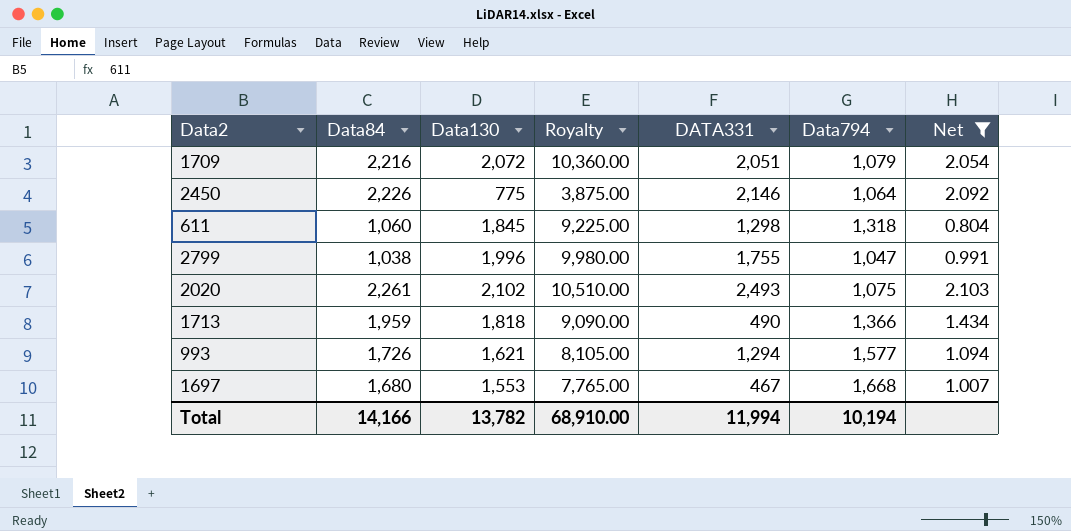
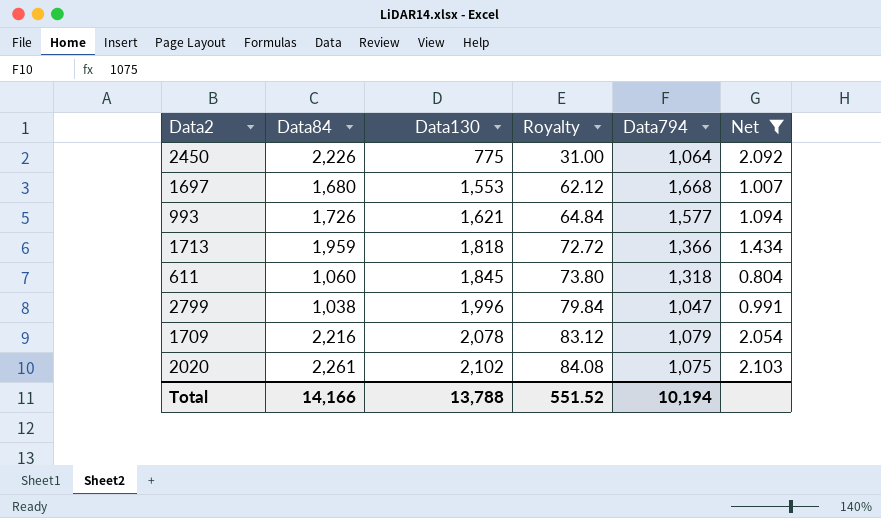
row order: none -> Data130 ascending
column DATA331 | position: 5 -> none
column Royalty | formula: [Data130] * 5 -> [Data130] * 0.04
1709 | Data130: 2,072 -> 2,078
Total | Data130: 13,782 -> 13,788
Total | Royalty: 68,910.00 -> 551.52

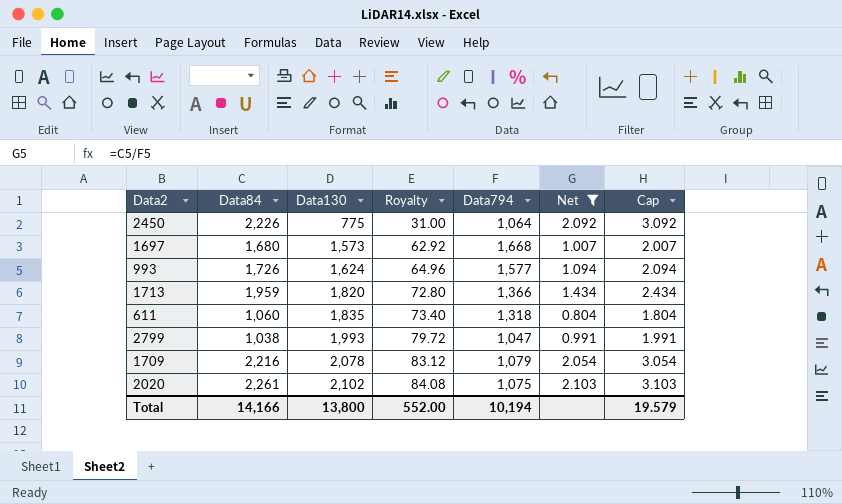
column Cap | formula: none -> [Net] + 1
1697 | Data130: 1,553 -> 1,573
1697 | Royalty: 62.12 -> 62.92
993 | Data130: 1,621 -> 1,624
993 | Royalty: 64.84 -> 64.96
1713 | Data130: 1,818 -> 1,820
1713 | Royalty: 72.72 -> 72.80
611 | Data130: 1,845 -> 1,835
611 | Royalty: 73.80 -> 73.40
2799 | Data130: 1,996 -> 1,993
2799 | Royalty: 79.84 -> 79.72
Total | Data130: 13,788 -> 13,800
Total | Royalty: 551.52 -> 552.00

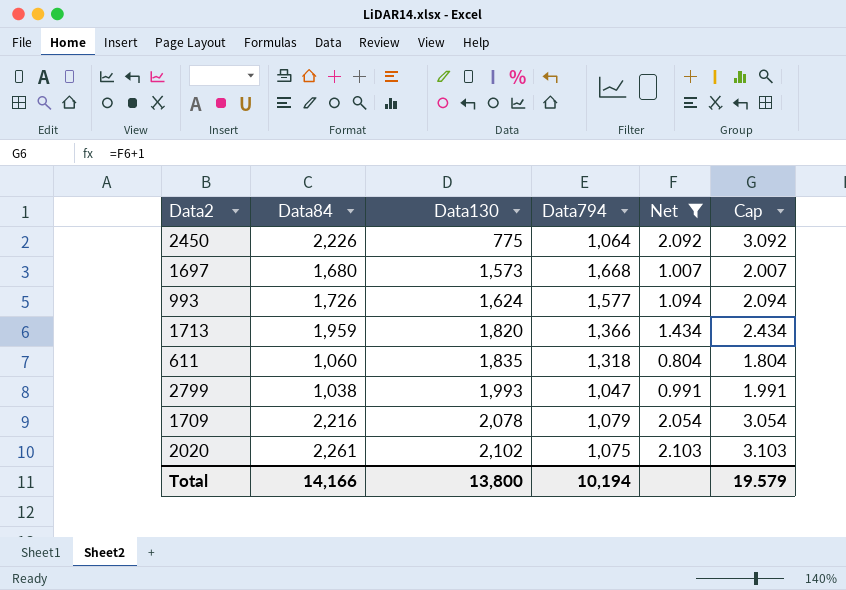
column Royalty | formula: [Data130] * 0.04 -> none

